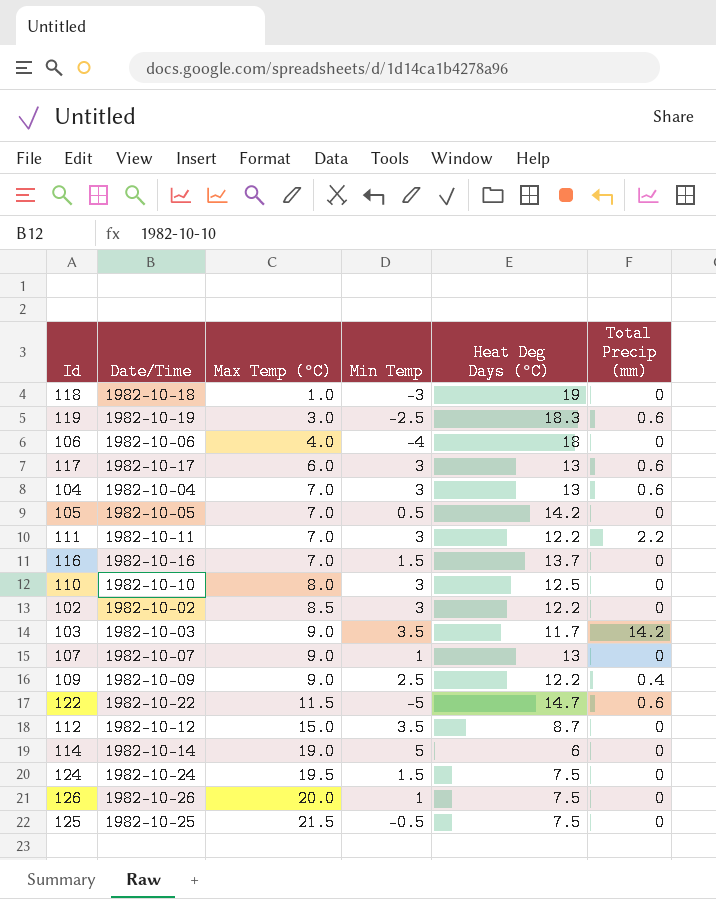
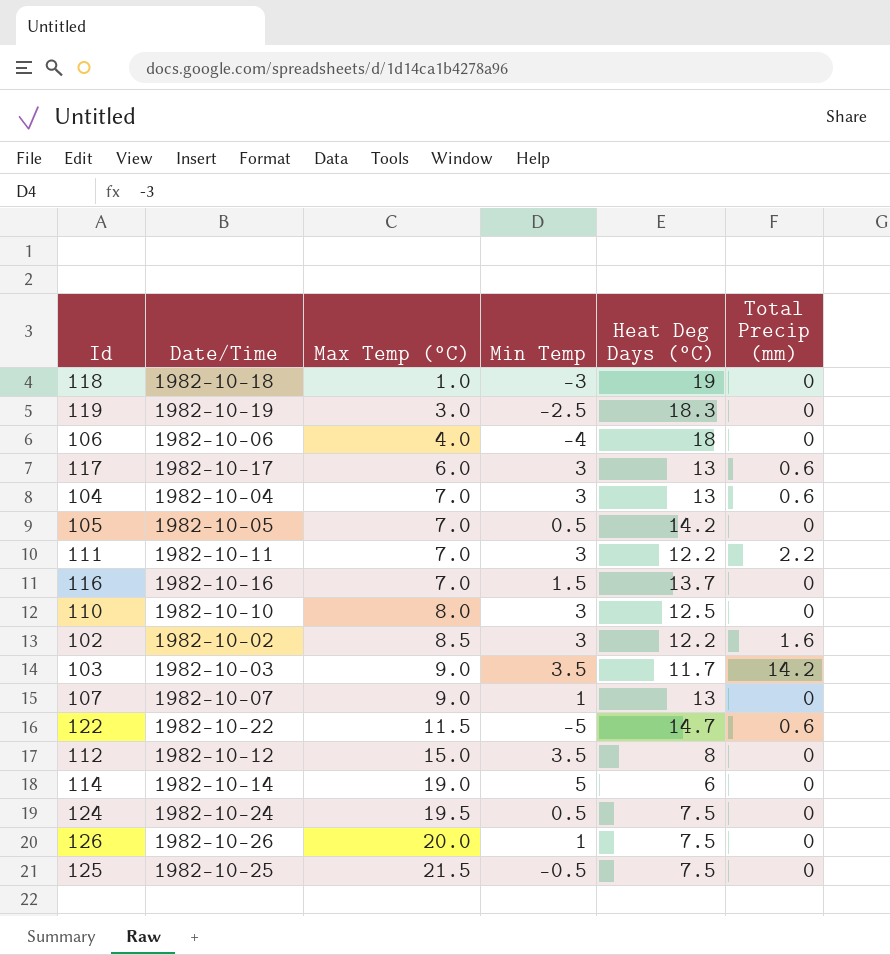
row 109: 1982-10-09 | 9.0 | 2.5 | 12.2 | 0.4 -> none
119 | Total Precip (mm): 0.6 -> 0
102 | Total Precip (mm): 0 -> 1.6
112 | Heat Deg Days (°C): 8.7 -> 8
124 | Min Temp: 1.5 -> 0.5

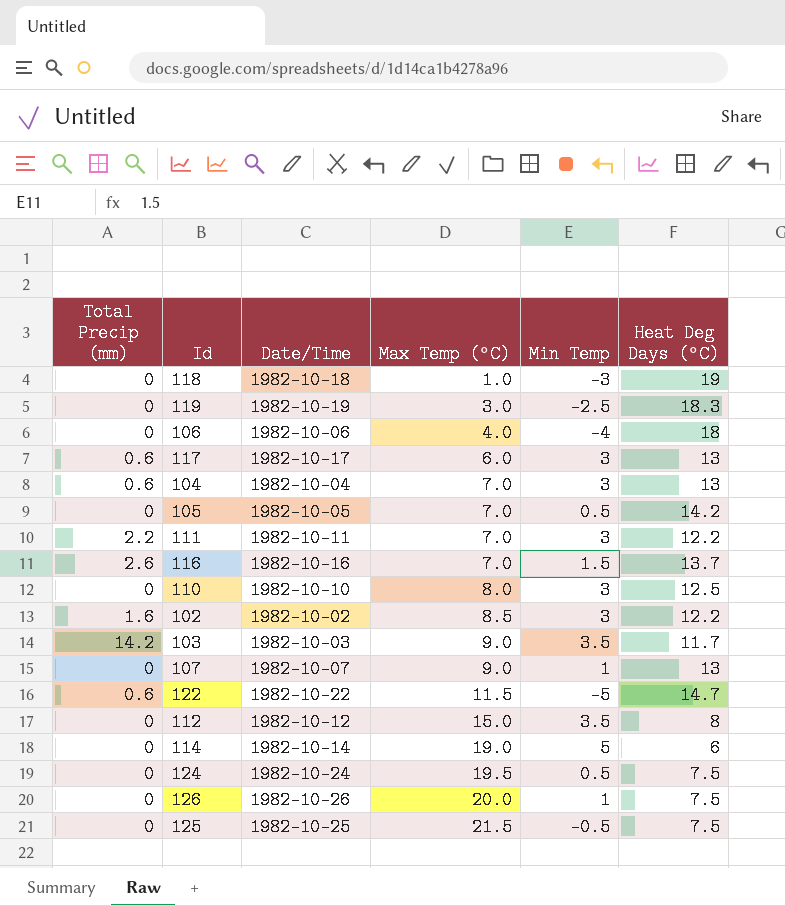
column Total Precip (mm) | position: 6 -> 1
116 | Total Precip (mm): 0 -> 2.6

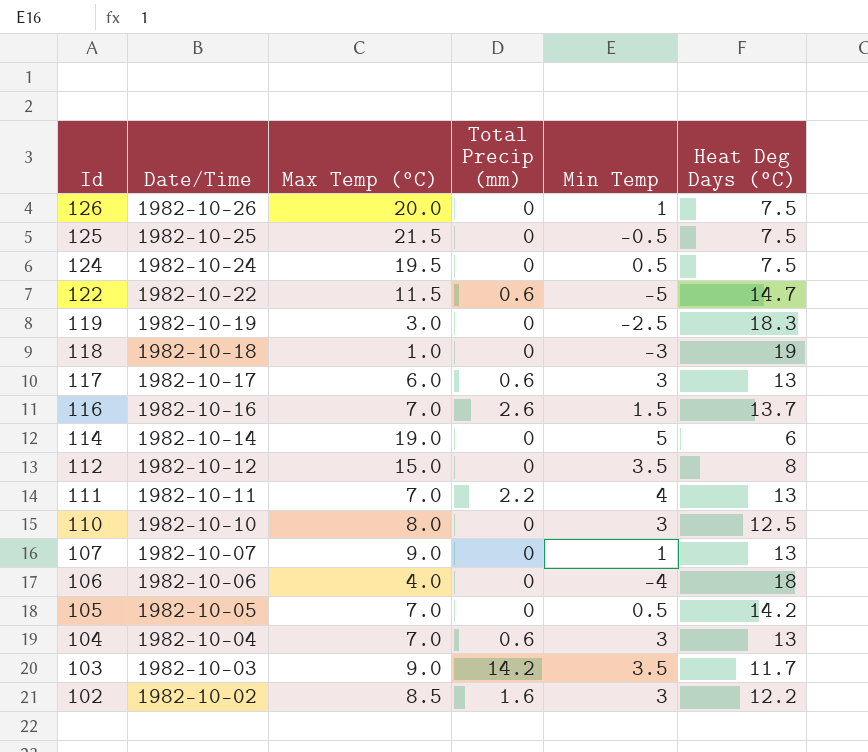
row order: Max Temp (°C) ascending -> Id descending
column Total Precip (mm) | position: 1 -> 4
111 | Min Temp: 3 -> 4
111 | Heat Deg Days (°C): 12.2 -> 13

